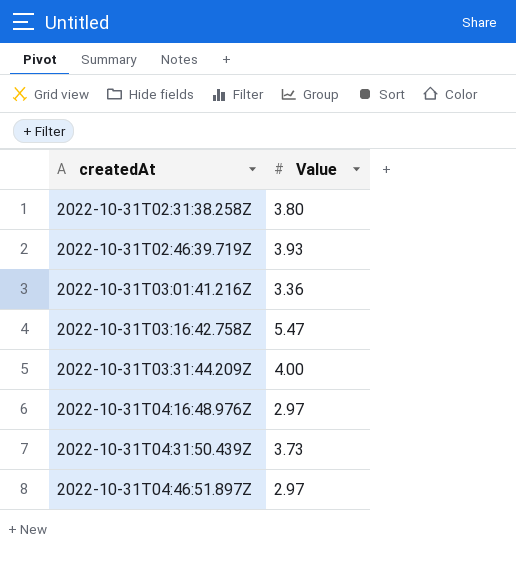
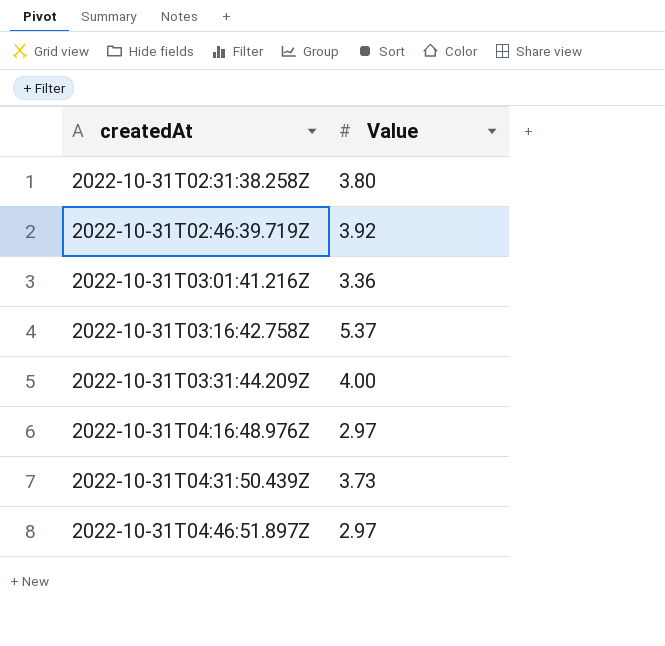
2022-10-31T02:46:39.719Z | Value: 3.93 -> 3.92
2022-10-31T03:16:42.758Z | Value: 5.47 -> 5.37

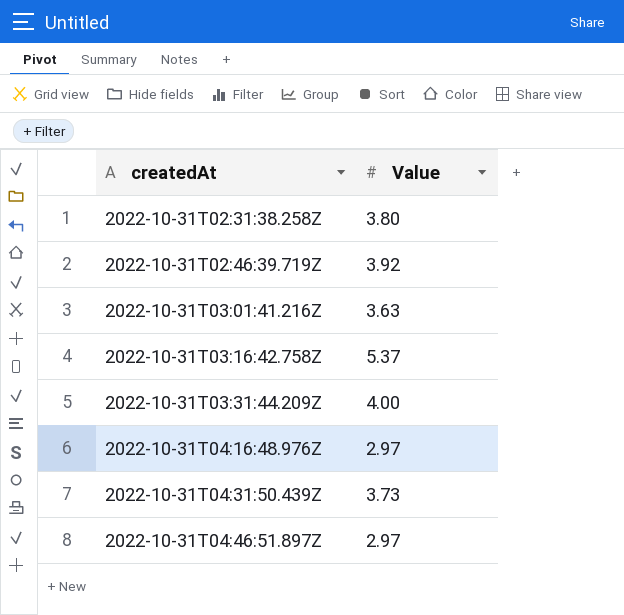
2022-10-31T03:01:41.216Z | Value: 3.36 -> 3.63

